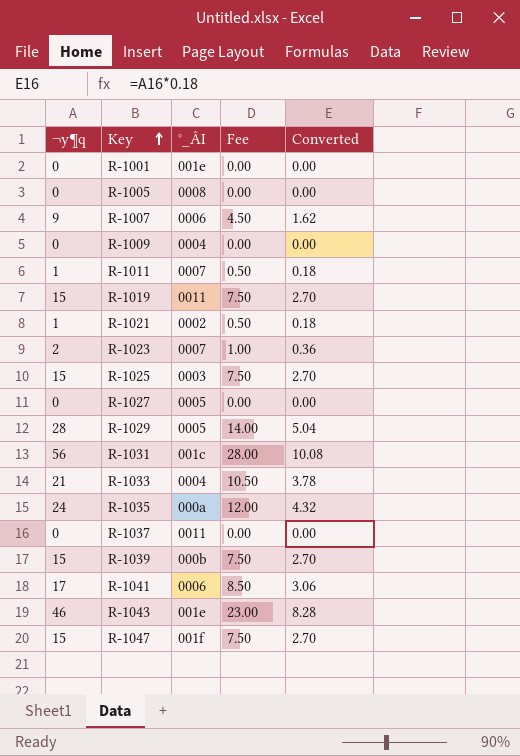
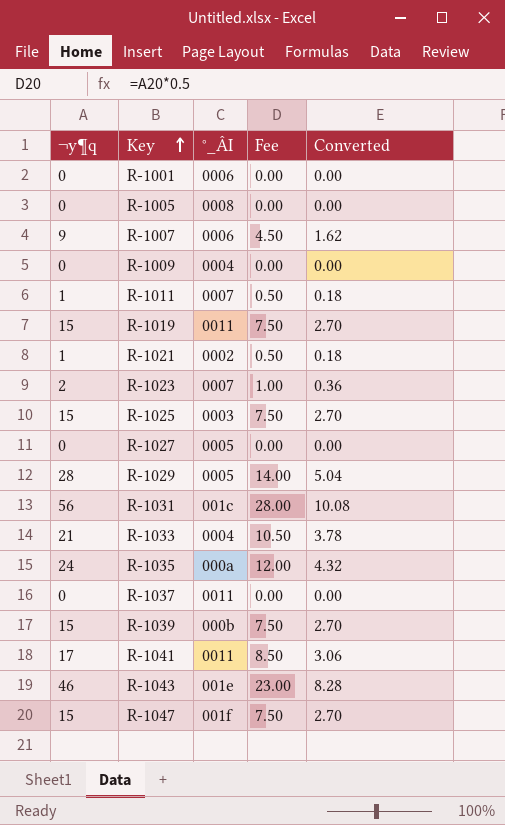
R-1001 | °_ÂI: 001e -> 0006
R-1041 | °_ÂI: 0006 -> 0011

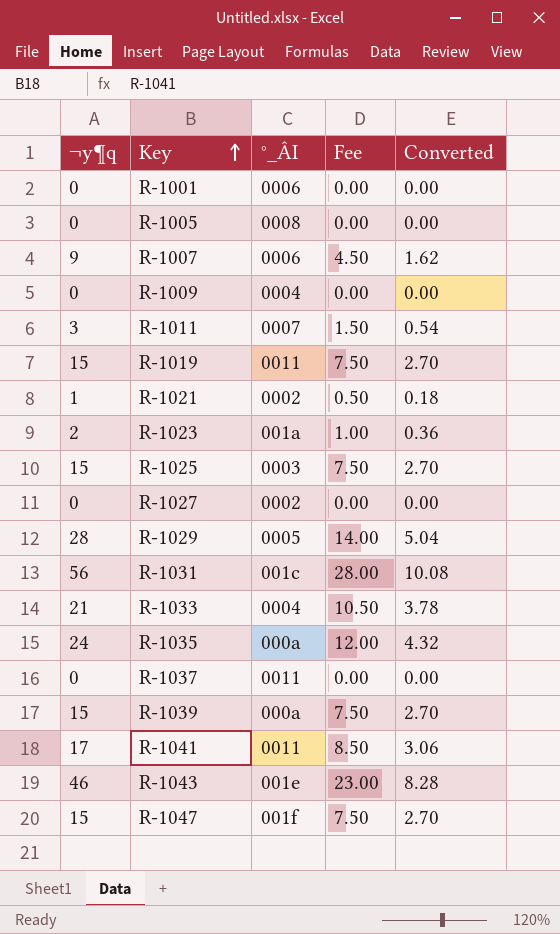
R-1011 | ¬y¶q: 1 -> 3
R-1011 | Fee: 0.50 -> 1.50
R-1011 | Converted: 0.18 -> 0.54
R-1023 | °_ÂI: 0007 -> 001a
R-1027 | °_ÂI: 0005 -> 0002
R-1039 | °_ÂI: 000b -> 000a

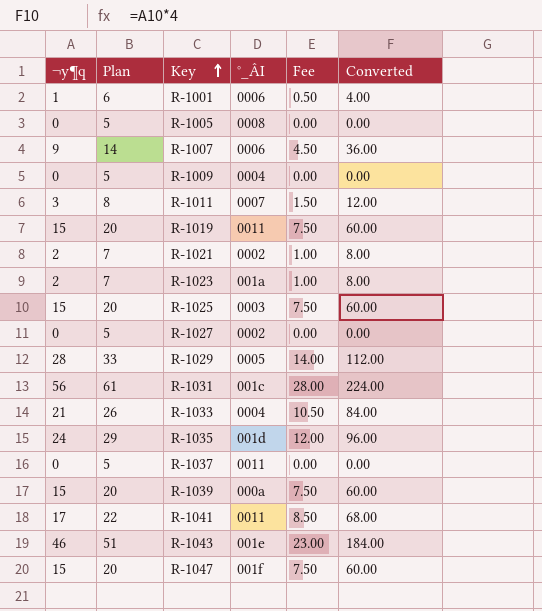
column Plan | formula: none -> [¬y¶q] + 5
column Converted | formula: [¬y¶q] * 0.18 -> [¬y¶q] * 4
R-1001 | ¬y¶q: 0 -> 1
R-1001 | Fee: 0.00 -> 0.50
R-1021 | ¬y¶q: 1 -> 2
R-1021 | Fee: 0.50 -> 1.00
R-1035 | °_ÂI: 000a -> 001d

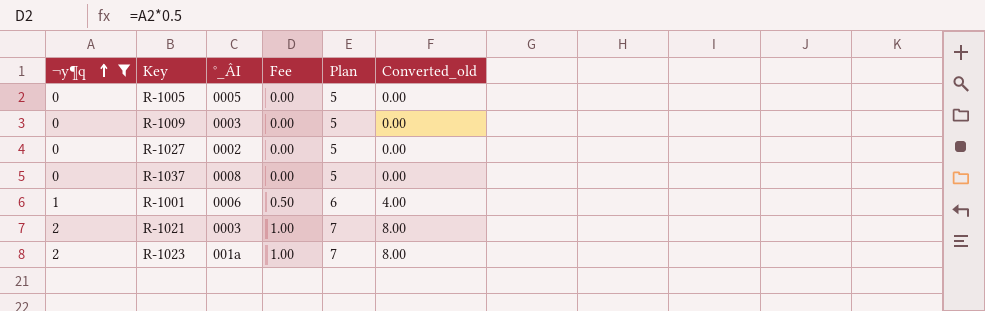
filter: none -> ¬y¶q <= 2
row order: Key ascending -> ¬y¶q ascending
column Plan | position: 2 -> 5
column name: Converted -> Converted_old
R-1005 | °_ÂI: 0008 -> 0005
R-1009 | °_ÂI: 0004 -> 0003
R-1037 | °_ÂI: 0011 -> 0008
R-1021 | °_ÂI: 0002 -> 0003

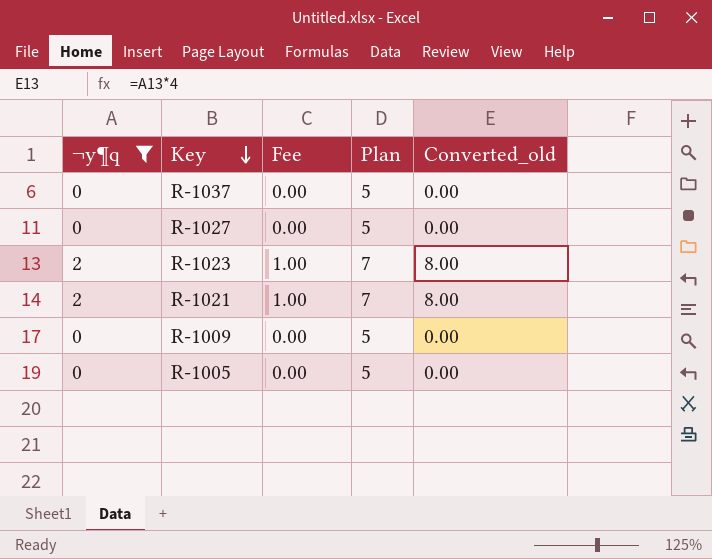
row order: ¬y¶q ascending -> Key descending
column °_ÂI | position: 3 -> none
row R-1001: 1 | 0006 | 0.50 | 6 | 4.00 -> none

